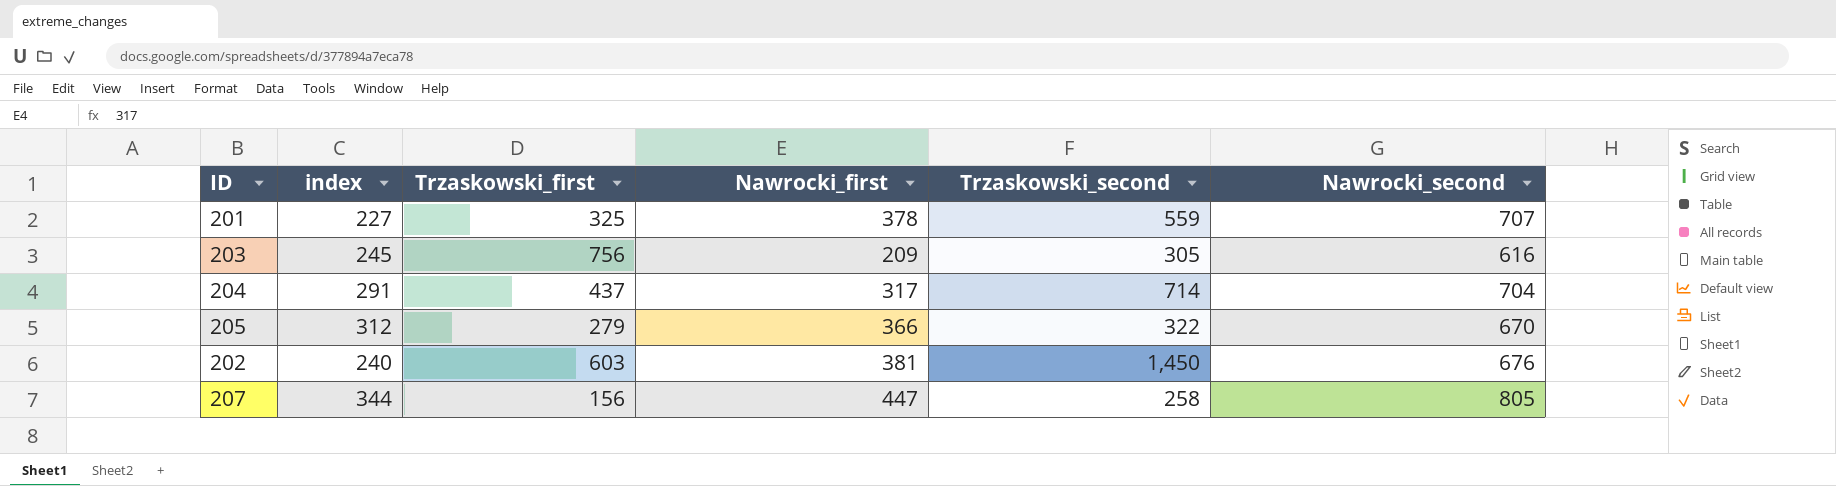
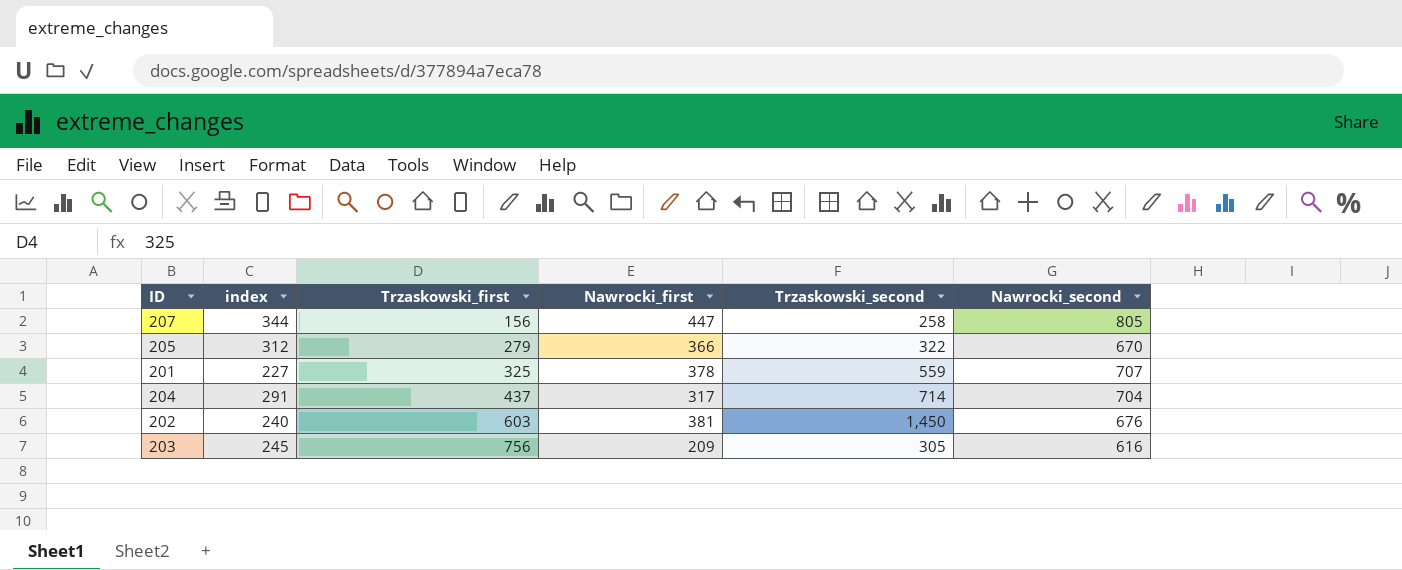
row order: none -> Trzaskowski_first ascending

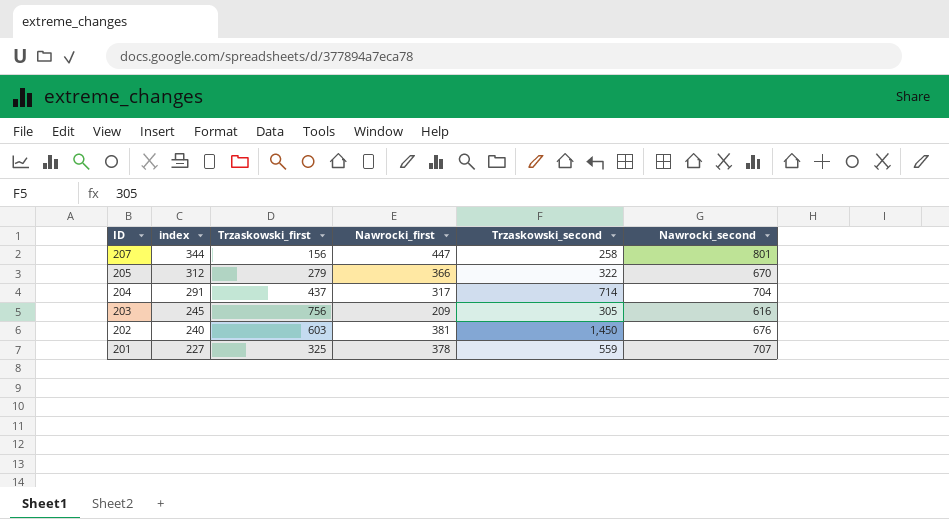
row order: Trzaskowski_first ascending -> ID descending
207 | Nawrocki_second: 805 -> 801

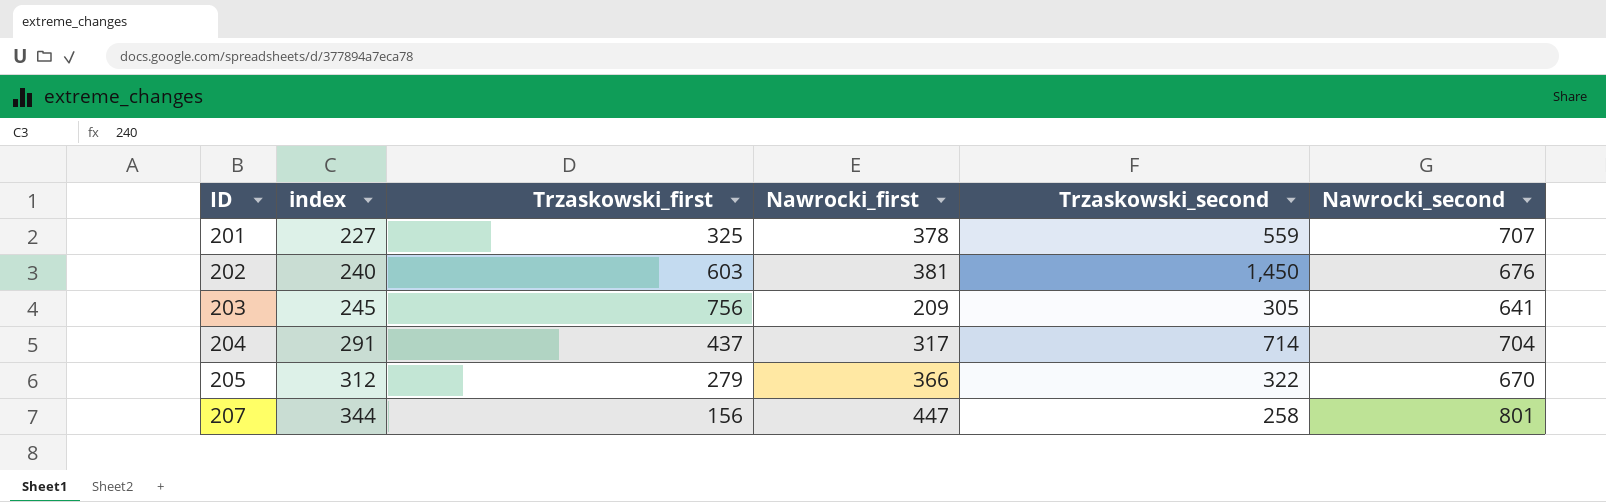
row order: ID descending -> ID ascending
203 | Nawrocki_second: 616 -> 641

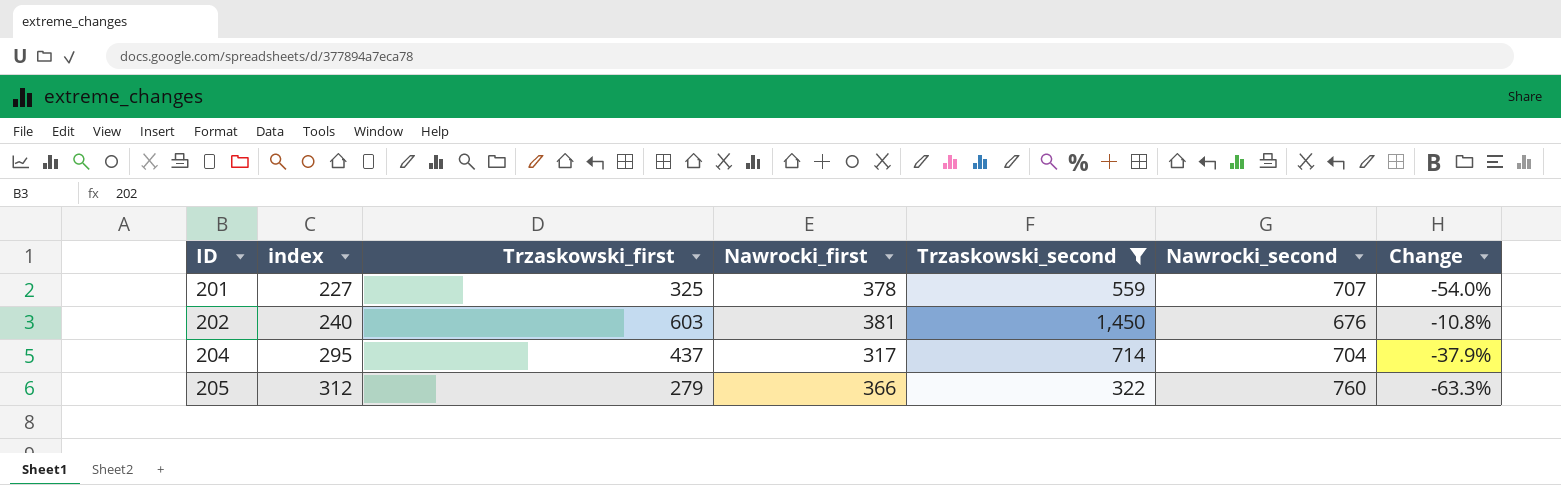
filter: none -> Trzaskowski_second >= 322
column Change | formula: none -> ([Trzaskowski_first] - [Nawrocki_second]) / [Nawrocki_second]
204 | index: 291 -> 295
205 | Nawrocki_second: 670 -> 760

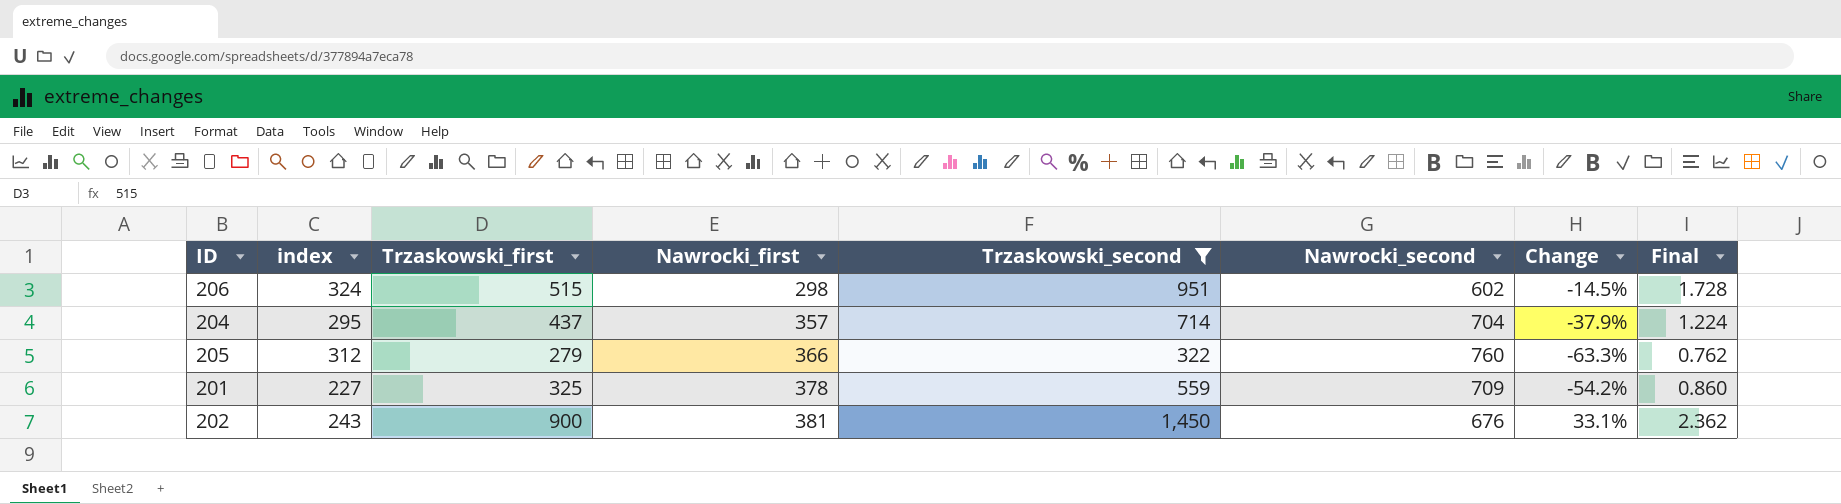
row order: ID ascending -> Nawrocki_first ascending
column Final | formula: none -> [Trzaskowski_first] / [Nawrocki_first]
row 206: none -> 324 | 515 | 298 | 951 | 602 | -14.5% | 1.728
204 | Nawrocki_first: 317 -> 357
201 | Nawrocki_second: 707 -> 709
201 | Change: -54.0% -> -54.2%
202 | index: 240 -> 243
202 | Trzaskowski_first: 603 -> 900
202 | Change: -10.8% -> 33.1%

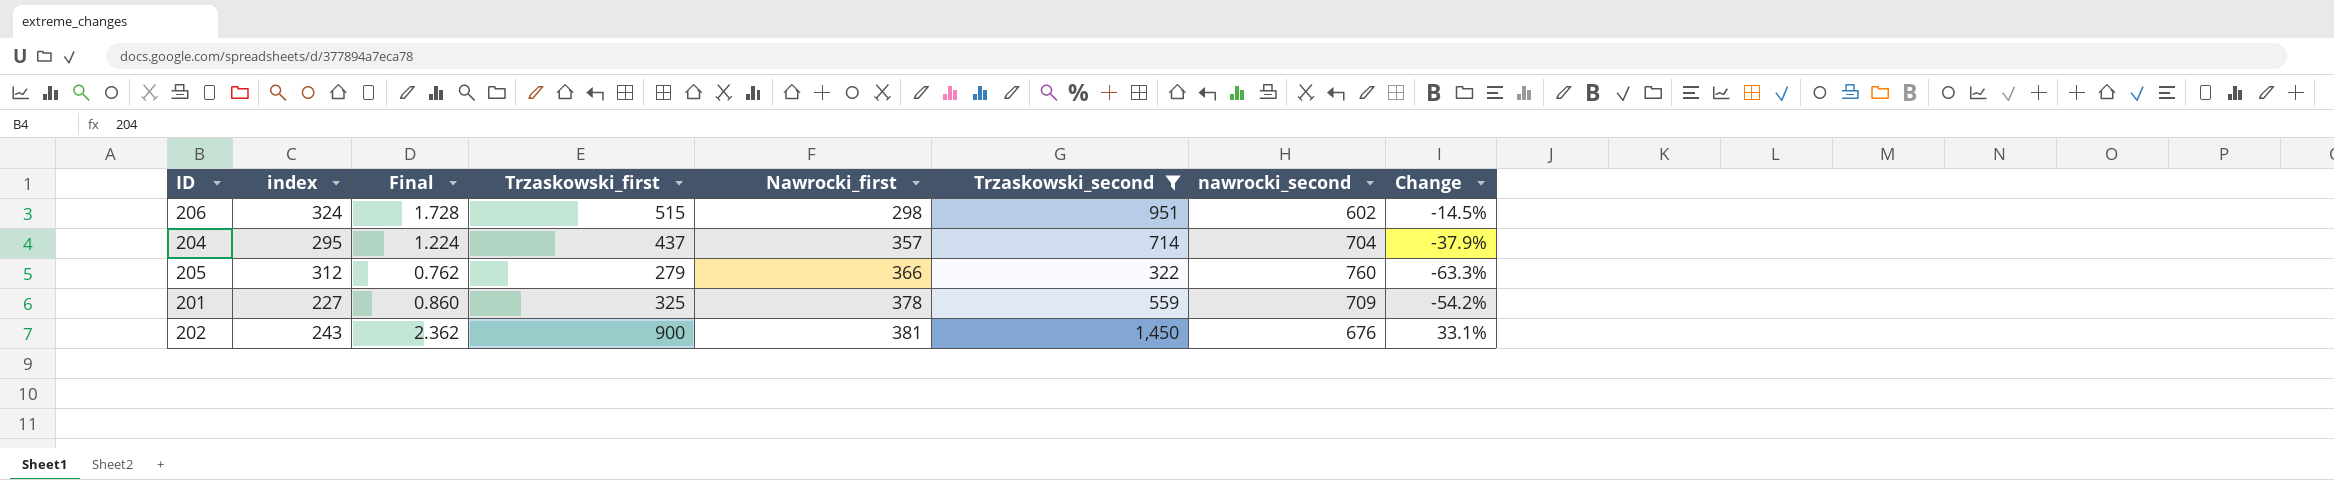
column Final | position: 8 -> 3
column name: Nawrocki_second -> nawrocki_second

